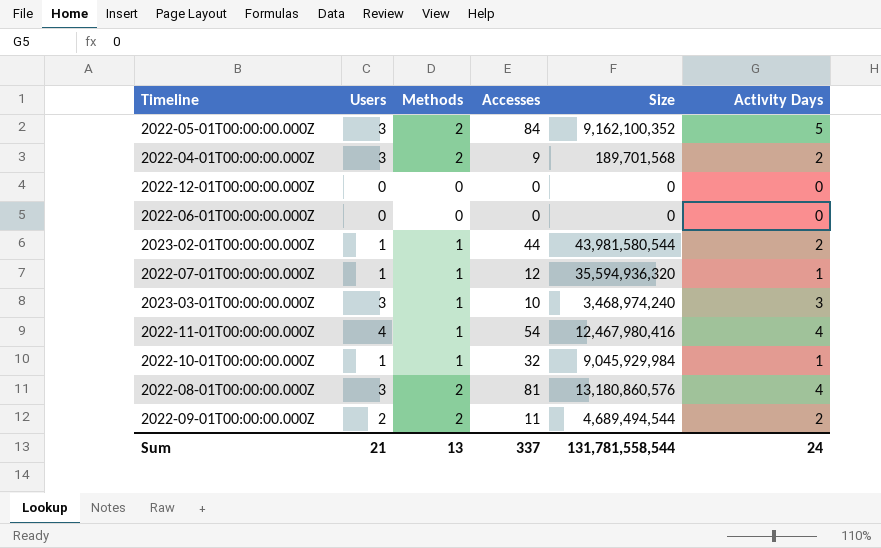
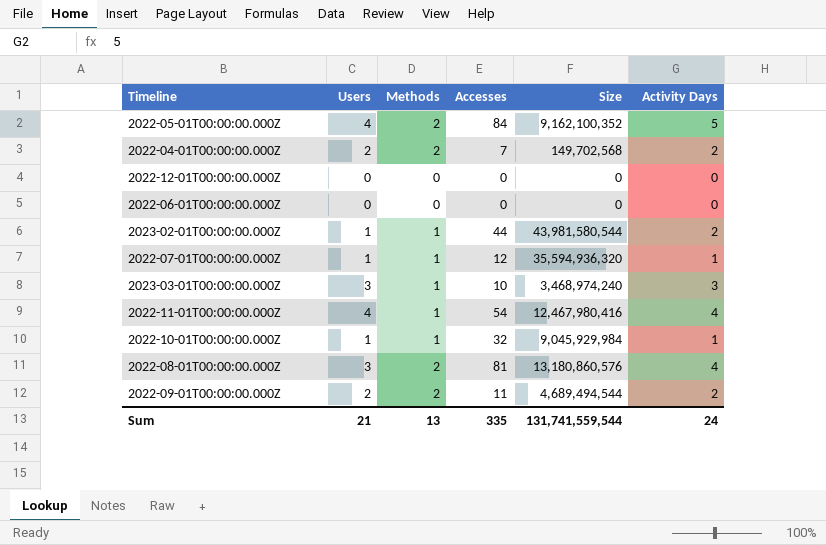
2022-05-01T00:00:00.000Z | Users: 3 -> 4
2022-04-01T00:00:00.000Z | Users: 3 -> 2
2022-04-01T00:00:00.000Z | Accesses: 9 -> 7
2022-04-01T00:00:00.000Z | Size: 189,701,568 -> 149,702,568
Sum | Accesses: 337 -> 335
Sum | Size: 131,781,558,544 -> 131,741,559,544

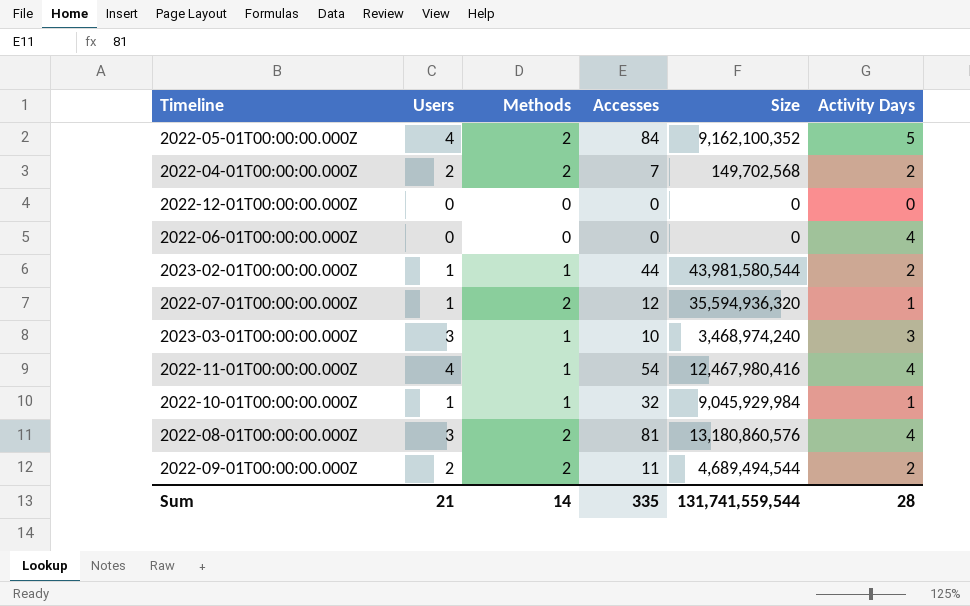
2022-06-01T00:00:00.000Z | Activity Days: 0 -> 4
2022-07-01T00:00:00.000Z | Methods: 1 -> 2
Sum | Methods: 13 -> 14
Sum | Activity Days: 24 -> 28

